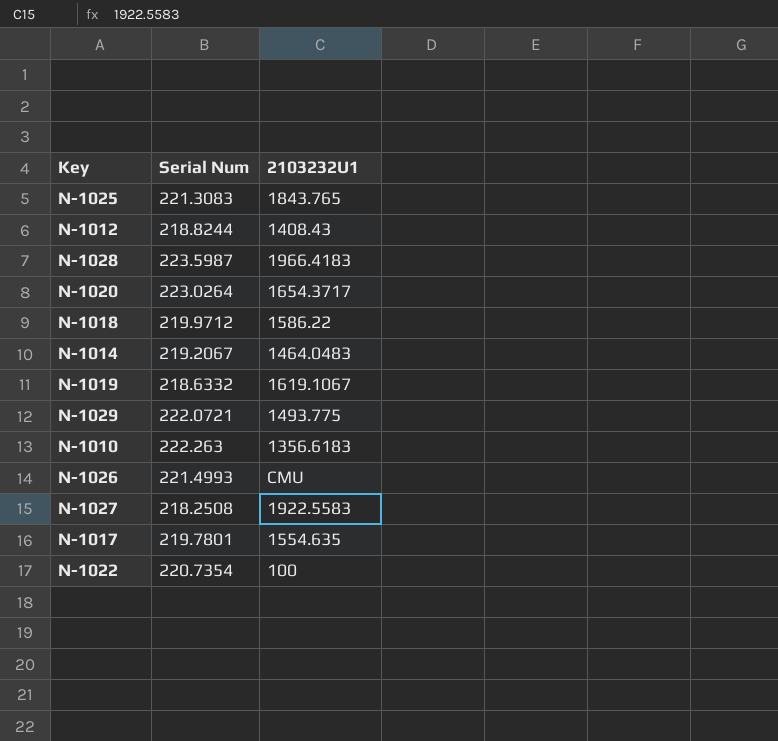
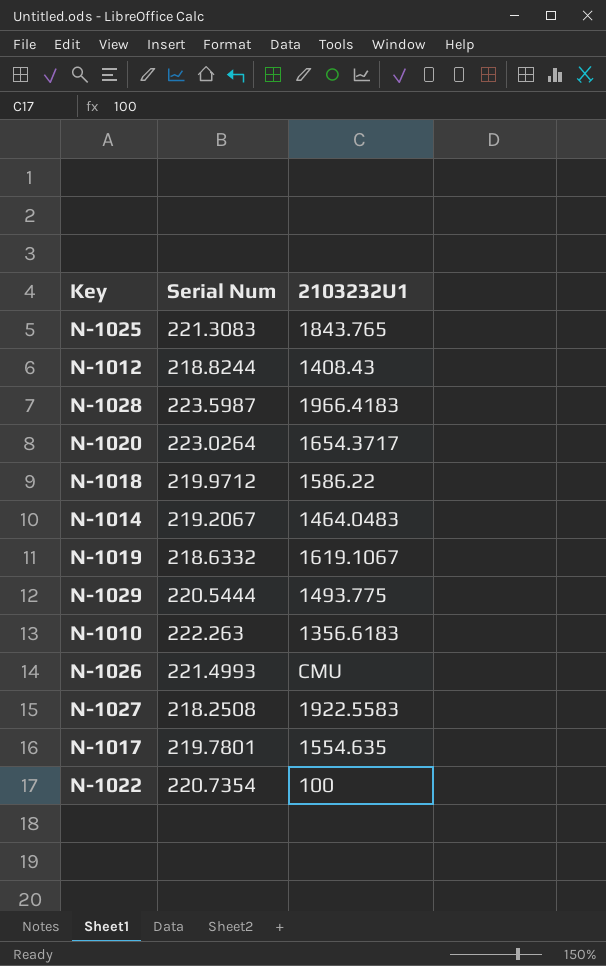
N-1029 | Serial Num: 222.0721 -> 220.5444

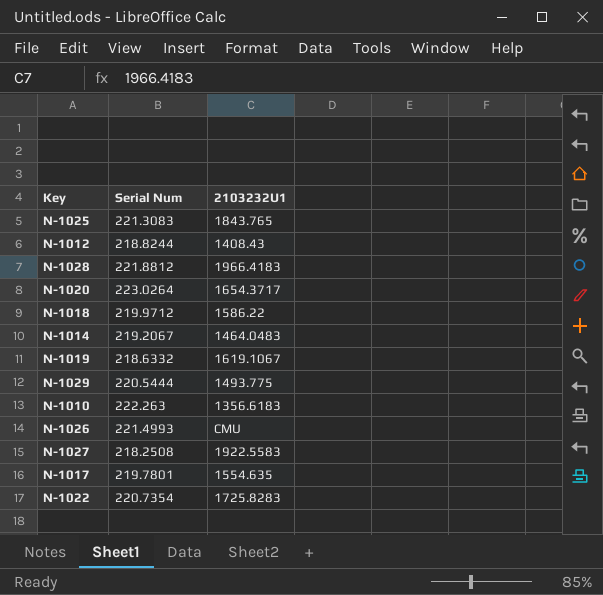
N-1028 | Serial Num: 223.5987 -> 221.8812
N-1022 | 2103232U1: 100 -> 1725.8283

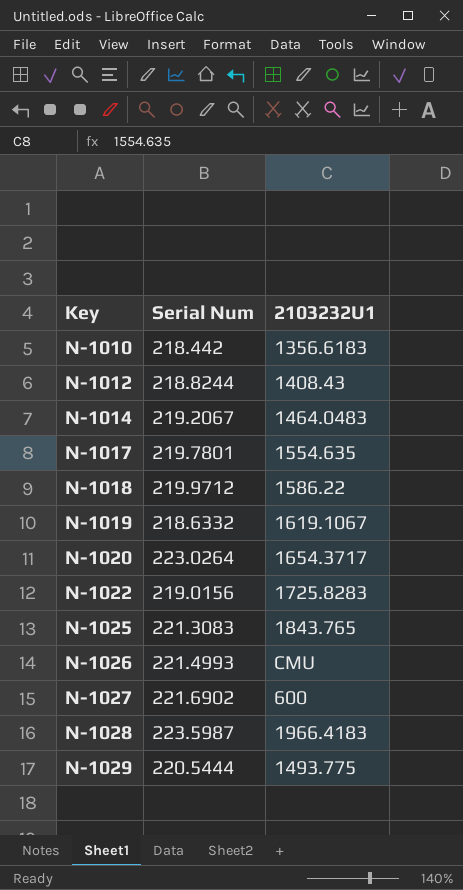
row order: none -> Key ascending
N-1010 | Serial Num: 222.263 -> 218.442
N-1022 | Serial Num: 220.7354 -> 219.0156
N-1027 | Serial Num: 218.2508 -> 221.6902
N-1027 | 2103232U1: 1922.5583 -> 600
N-1028 | Serial Num: 221.8812 -> 223.5987

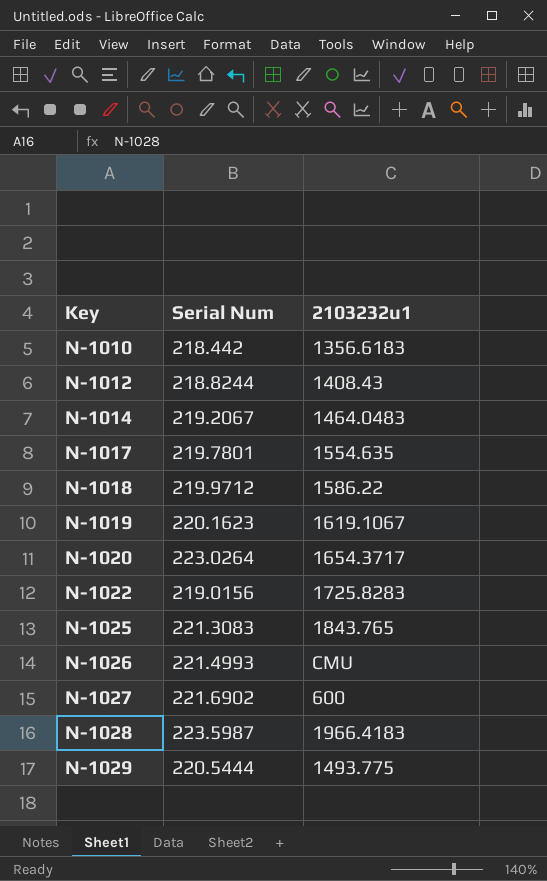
column name: 2103232U1 -> 2103232u1
N-1019 | Serial Num: 218.6332 -> 220.1623

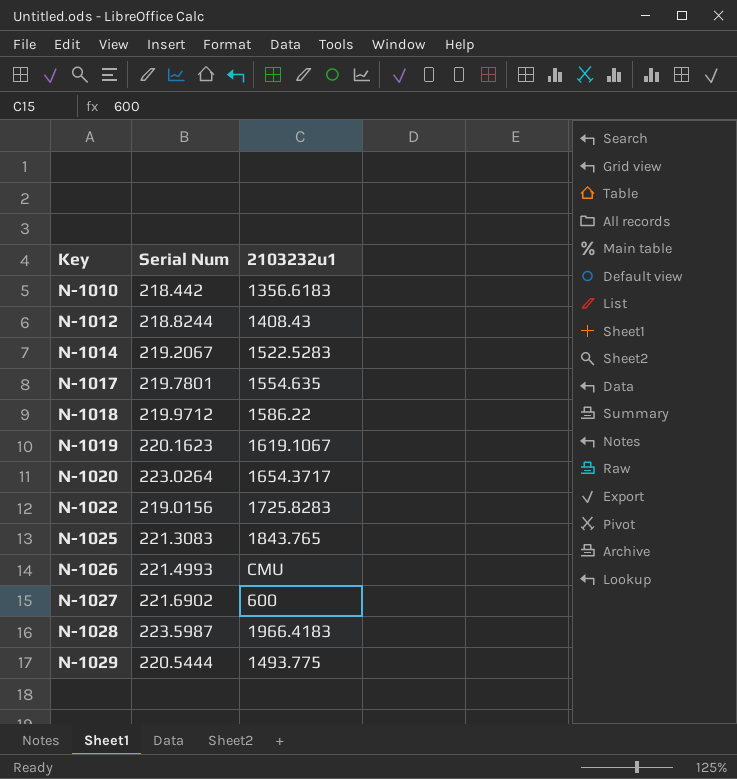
N-1014 | 2103232u1: 1464.0483 -> 1522.5283

